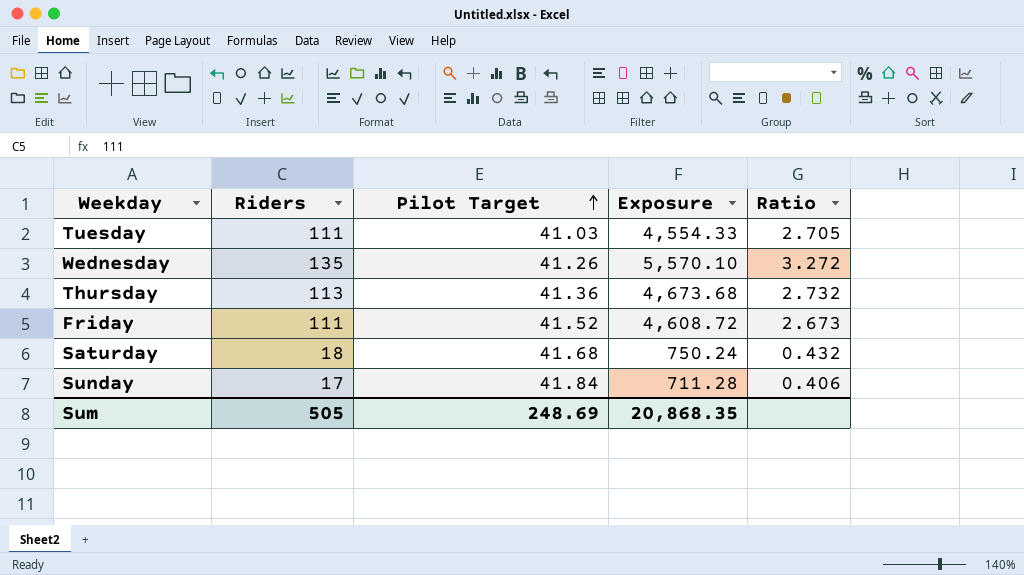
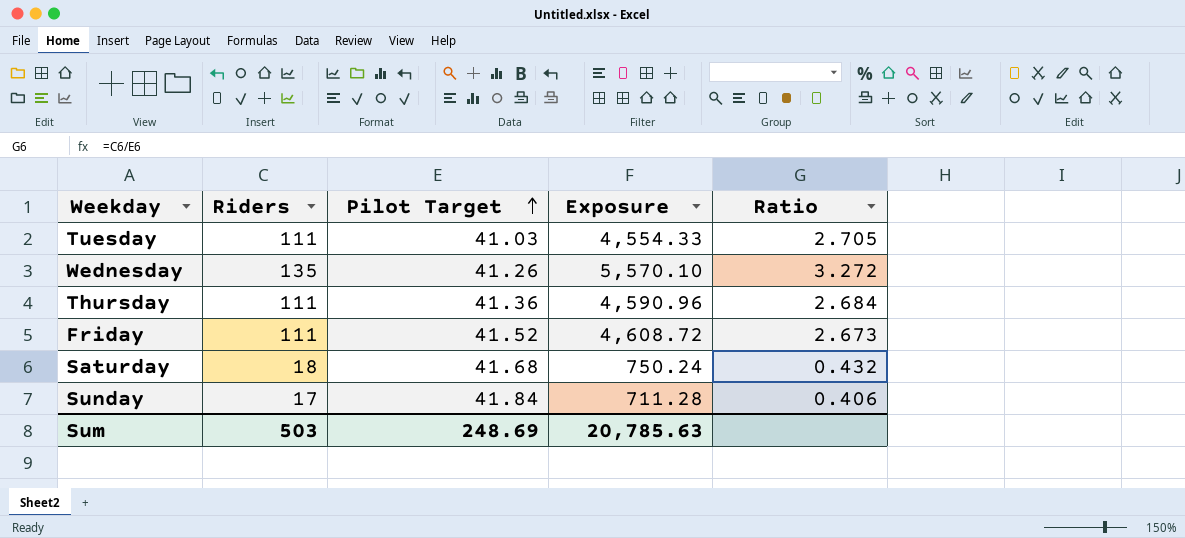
Thursday | Riders: 113 -> 111
Thursday | Exposure: 4,673.68 -> 4,590.96
Thursday | Ratio: 2.732 -> 2.684
Sum | Riders: 505 -> 503
Sum | Exposure: 20,868.35 -> 20,785.63

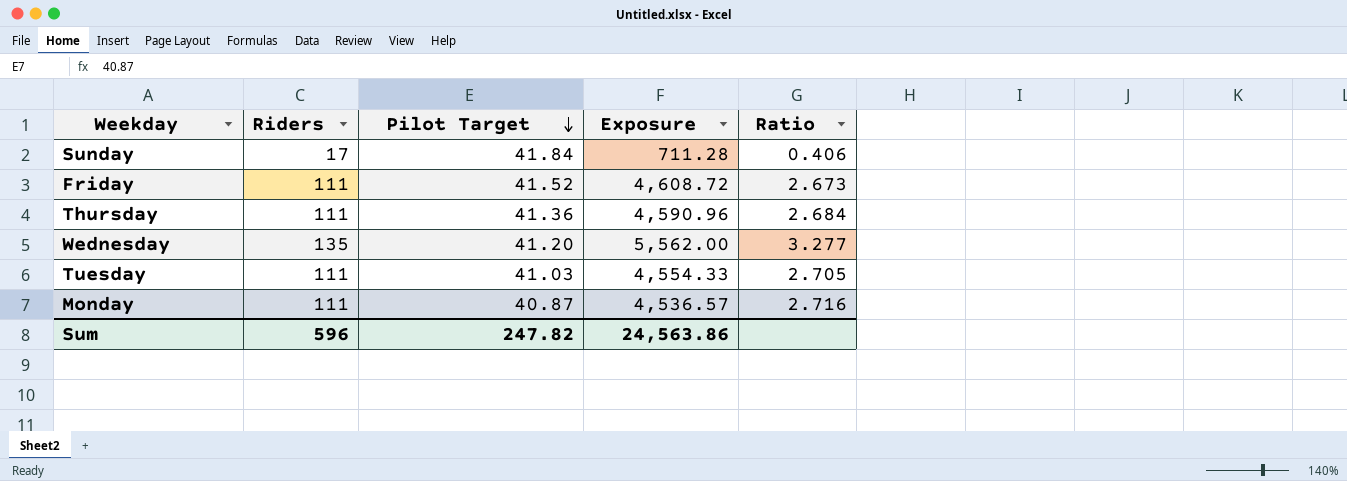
row order: Pilot Target ascending -> Pilot Target descending
row Saturday: 18 | 41.68 | 750.24 | 0.432 -> none
Wednesday | Pilot Target: 41.26 -> 41.20
Wednesday | Exposure: 5,570.10 -> 5,562.00
Wednesday | Ratio: 3.272 -> 3.277
row Monday: none -> 111 | 40.87 | 4,536.57 | 2.716
Sum | Riders: 503 -> 596
Sum | Pilot Target: 248.69 -> 247.82
Sum | Exposure: 20,785.63 -> 24,563.86

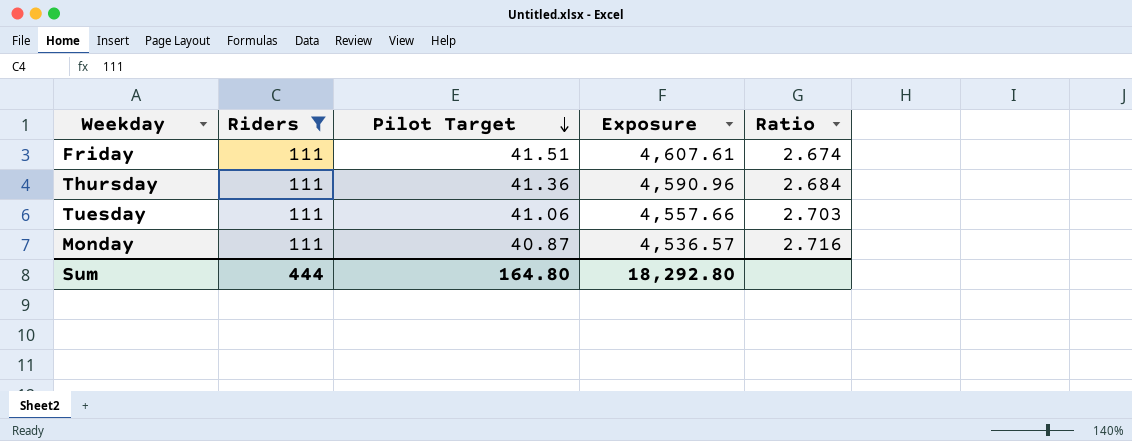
filter: none -> Riders = 111
Friday | Pilot Target: 41.52 -> 41.51
Friday | Exposure: 4,608.72 -> 4,607.61
Friday | Ratio: 2.673 -> 2.674
Tuesday | Pilot Target: 41.03 -> 41.06
Tuesday | Exposure: 4,554.33 -> 4,557.66
Tuesday | Ratio: 2.705 -> 2.703
Sum | Riders: 596 -> 444
Sum | Pilot Target: 247.82 -> 164.80
Sum | Exposure: 24,563.86 -> 18,292.80

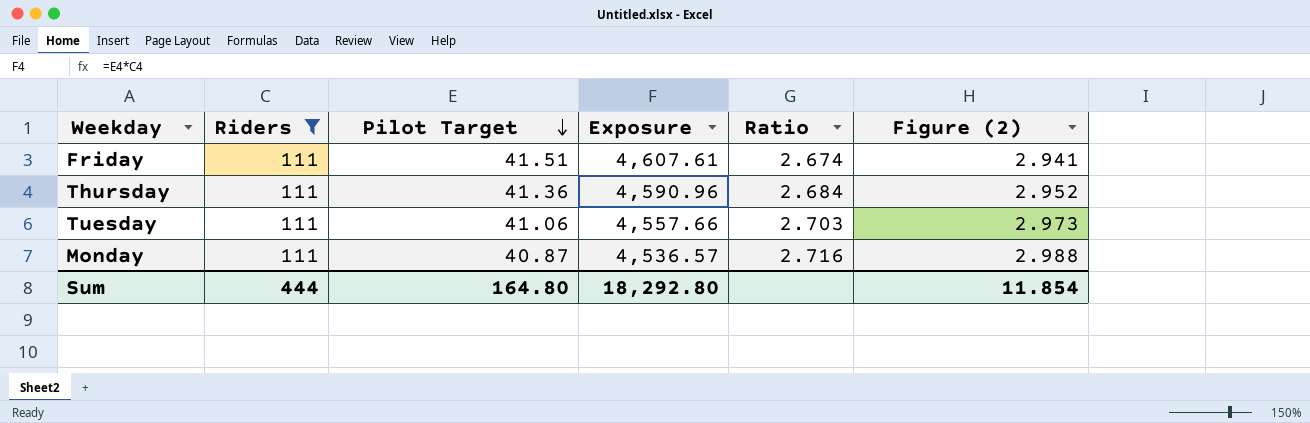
column Figure (2) | formula: none -> [Ratio] * 1.1

